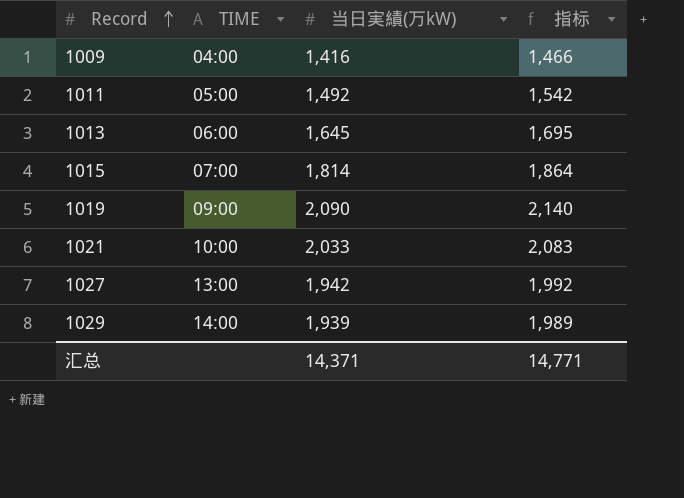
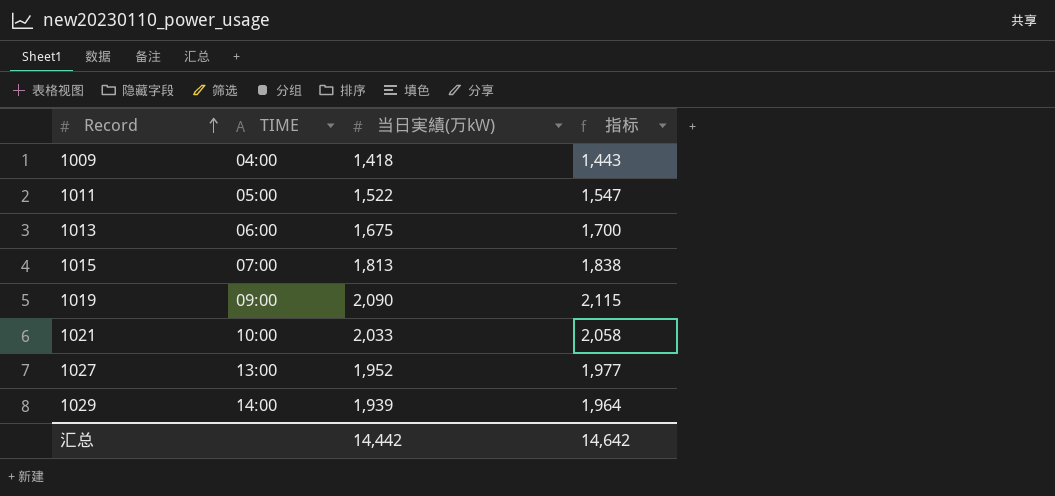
column 指标 | formula: [当日実績(万kW)] + 50 -> [当日実績(万kW)] + 25
1009 | 当日実績(万kW): 1,416 -> 1,418
1011 | 当日実績(万kW): 1,492 -> 1,522
1013 | 当日実績(万kW): 1,645 -> 1,675
1015 | 当日実績(万kW): 1,814 -> 1,813
1027 | 当日実績(万kW): 1,942 -> 1,952
汇总 | 当日実績(万kW): 14,371 -> 14,442
汇总 | 指标: 14,771 -> 14,642

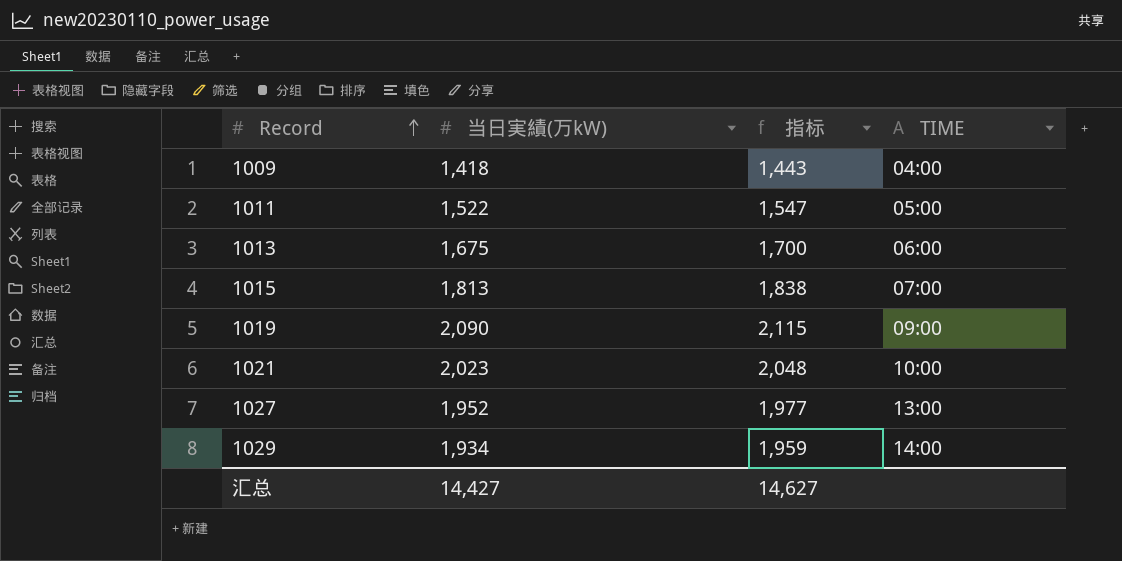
column TIME | position: 2 -> 4
1021 | 当日実績(万kW): 2,033 -> 2,023
1021 | 指标: 2,058 -> 2,048
1029 | 当日実績(万kW): 1,939 -> 1,934
1029 | 指标: 1,964 -> 1,959
汇总 | 当日実績(万kW): 14,442 -> 14,427
汇总 | 指标: 14,642 -> 14,627

